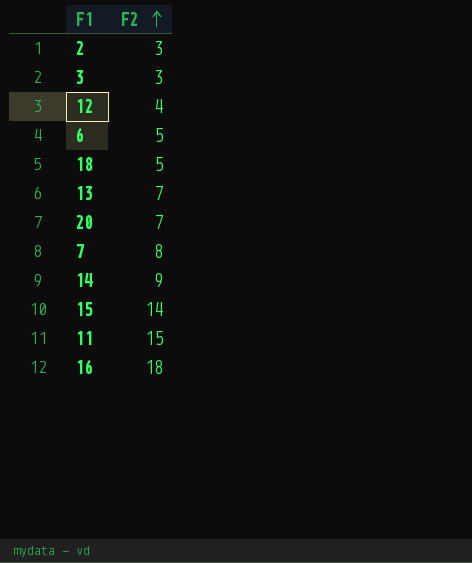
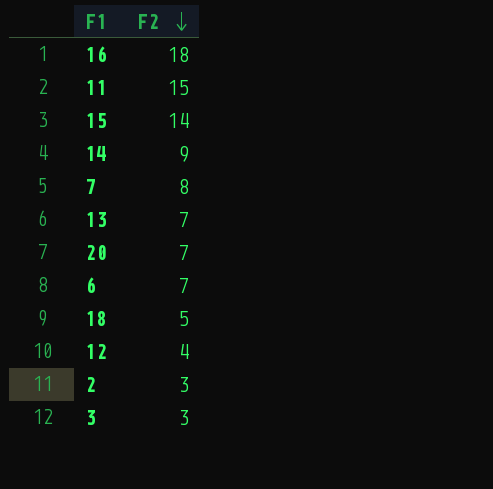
row order: F2 ascending -> F2 descending
6 | F2: 5 -> 7

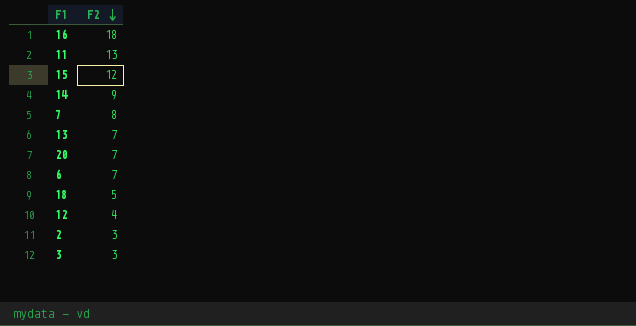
11 | F2: 15 -> 13
15 | F2: 14 -> 12

